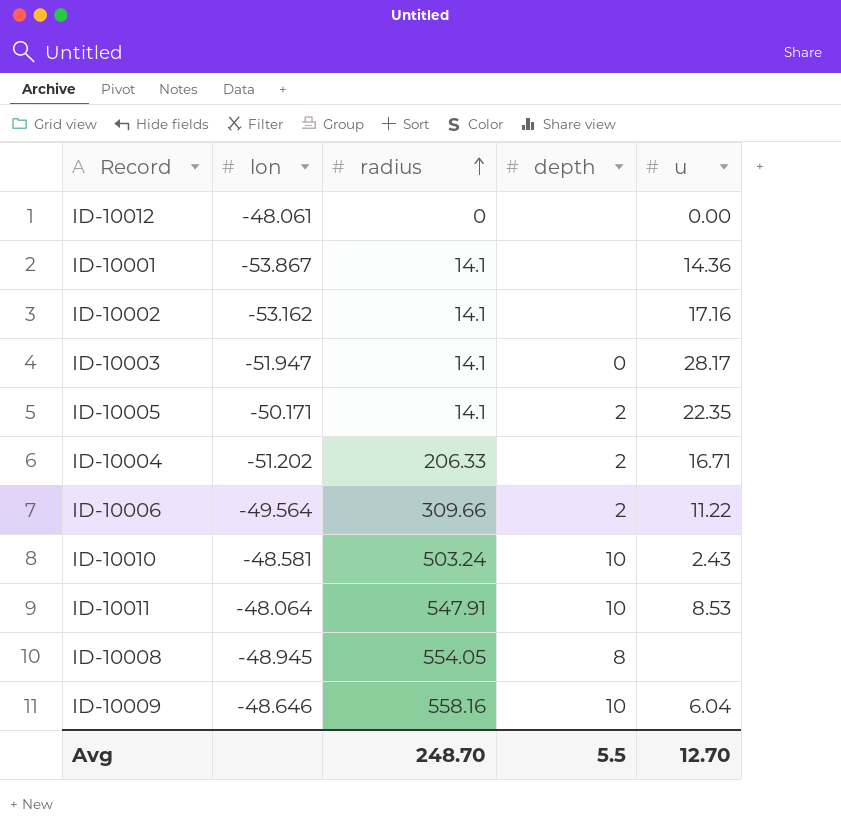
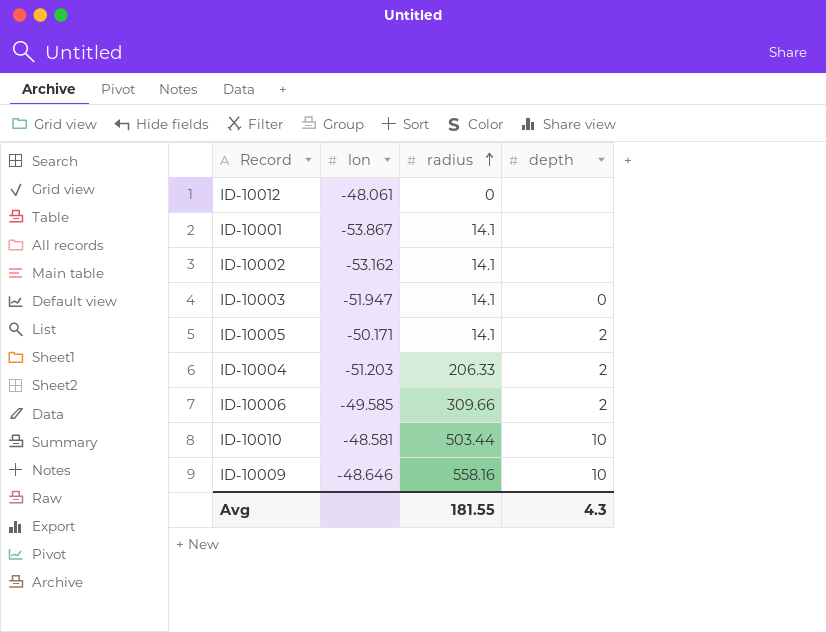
column u | position: 5 -> none
row ID-10011: -48.064 | 547.91 | 10 | 8.53 -> none
row ID-10008: -48.945 | 554.05 | 8 | none -> none
ID-10004 | lon: -51.202 -> -51.203
ID-10006 | lon: -49.564 -> -49.585
ID-10010 | radius: 503.24 -> 503.44
Avg | radius: 248.70 -> 181.55
Avg | depth: 5.5 -> 4.3

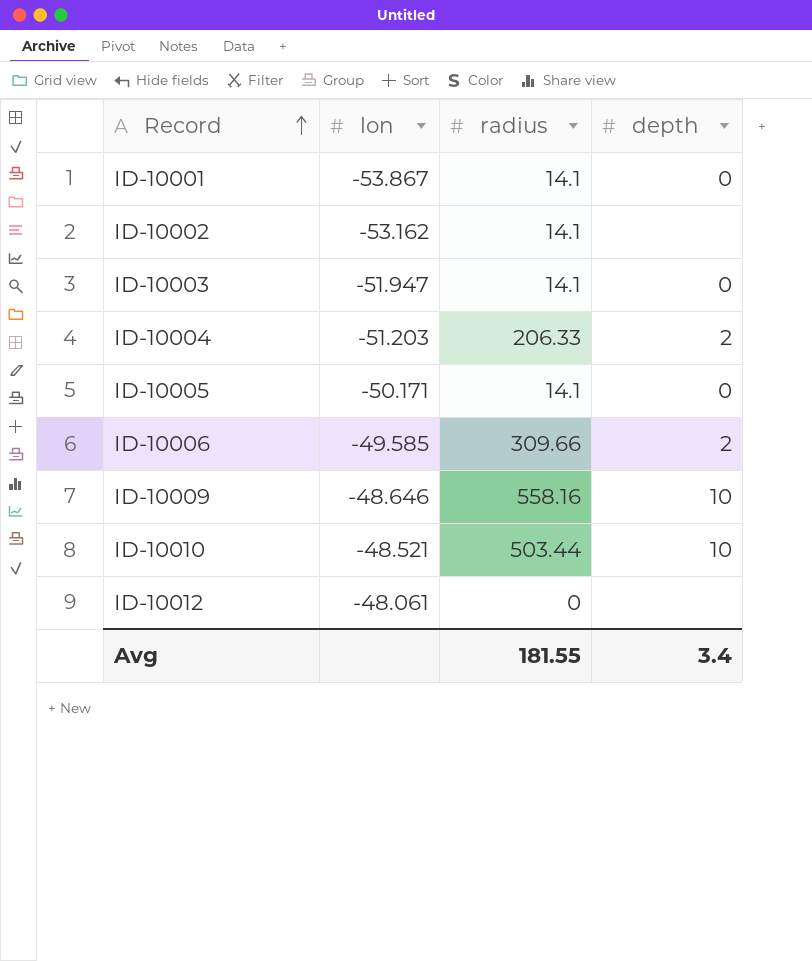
row order: radius ascending -> Record ascending
ID-10001 | depth: none -> 0
ID-10005 | depth: 2 -> 0
ID-10010 | lon: -48.581 -> -48.521
Avg | depth: 4.3 -> 3.4

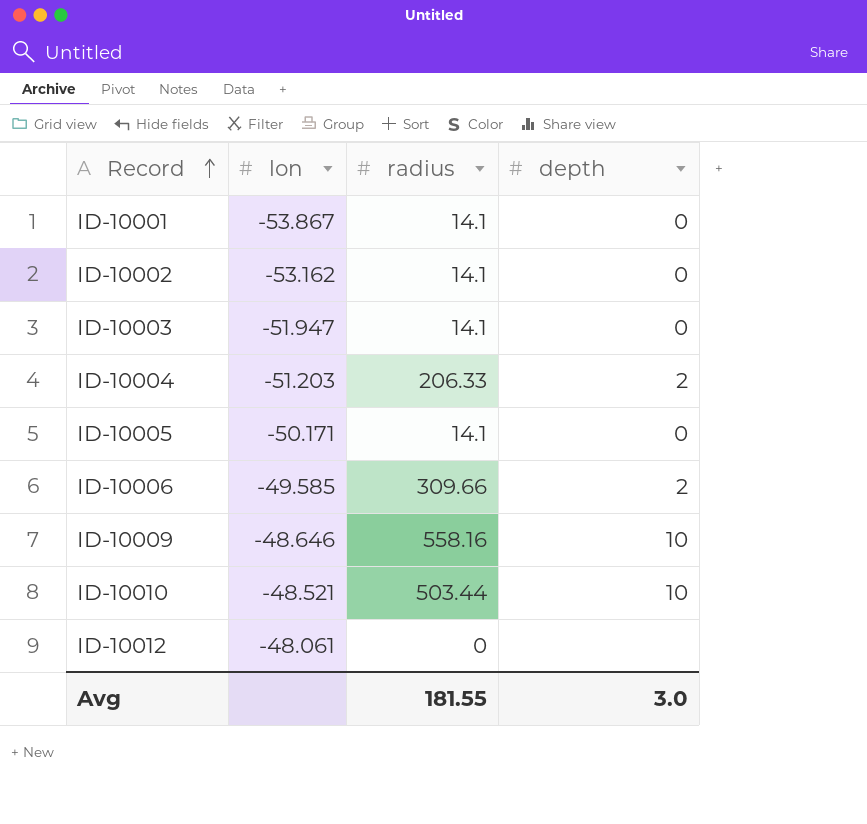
ID-10002 | depth: none -> 0
Avg | depth: 3.4 -> 3.0

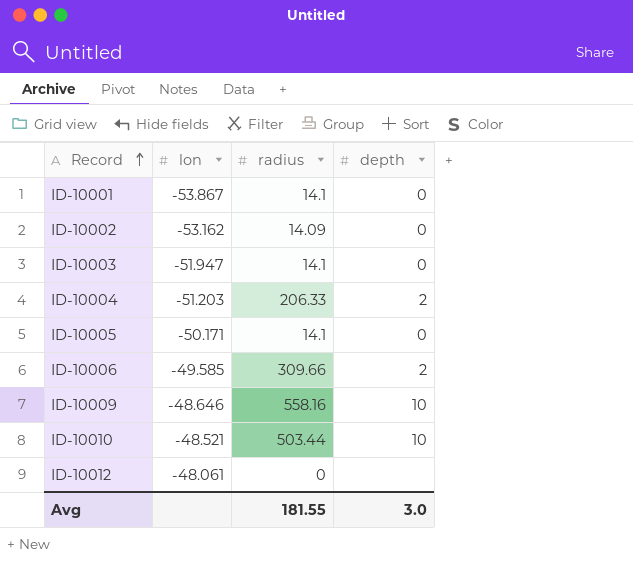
ID-10002 | radius: 14.1 -> 14.09

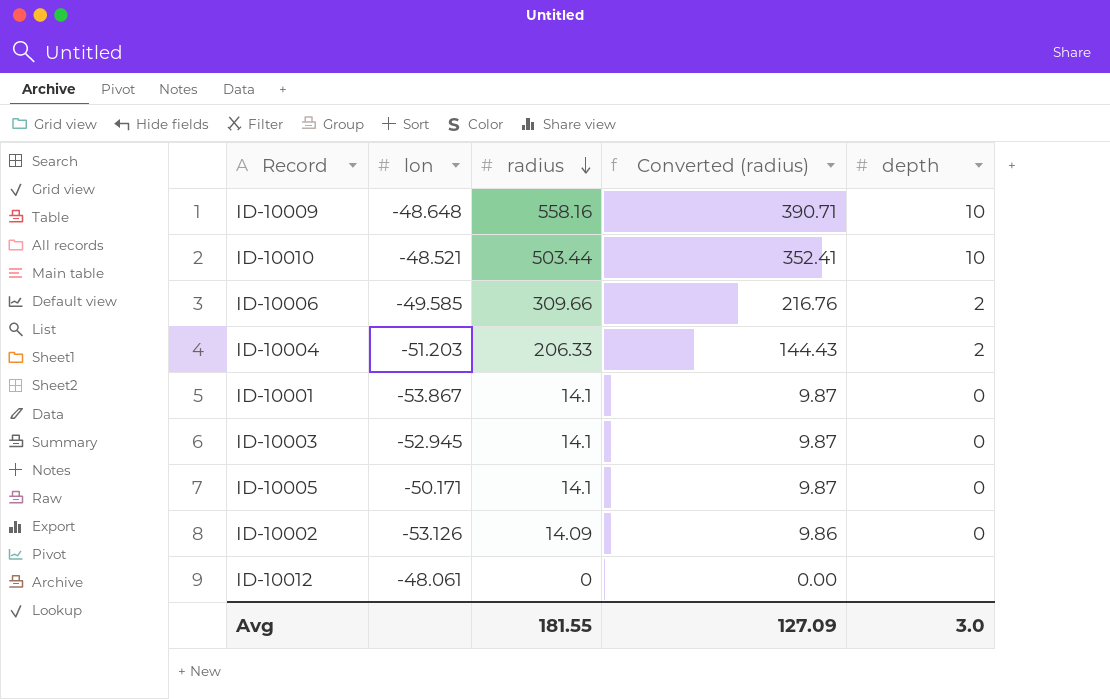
row order: Record ascending -> radius descending
column Converted (radius) | formula: none -> [radius] * 0.7
ID-10009 | lon: -48.646 -> -48.648
ID-10003 | lon: -51.947 -> -52.945
ID-10002 | lon: -53.162 -> -53.126

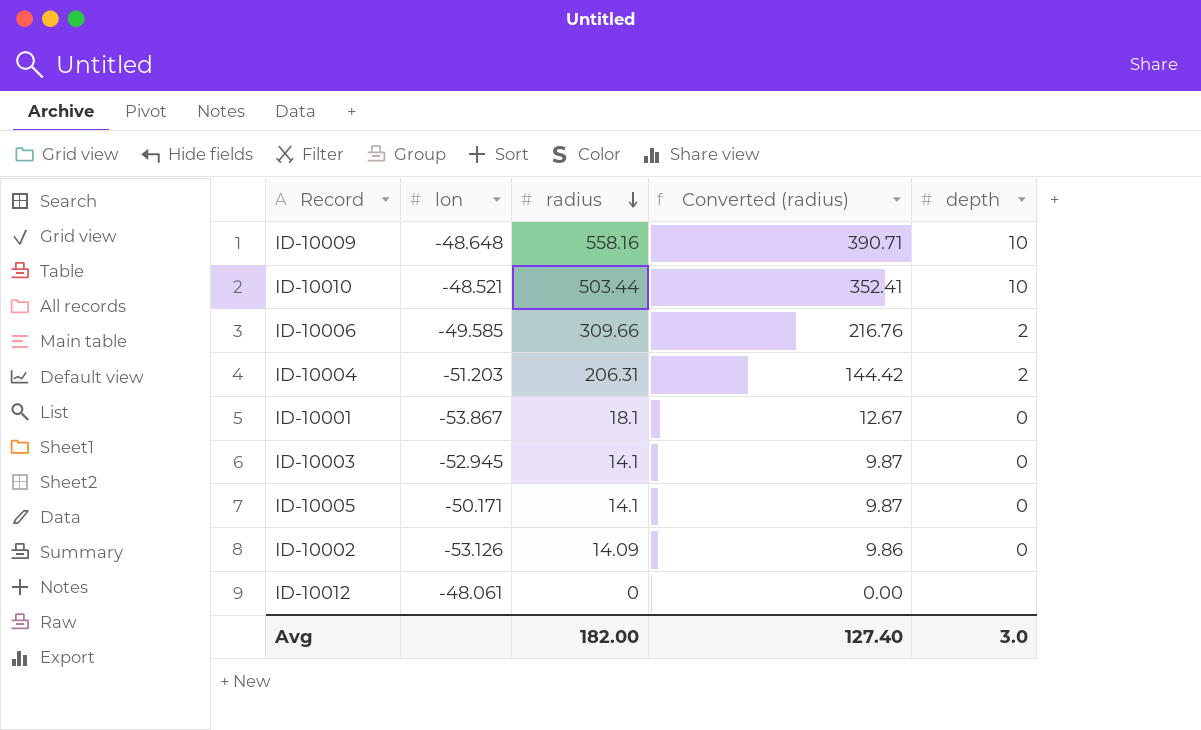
ID-10004 | radius: 206.33 -> 206.31
ID-10004 | Converted (radius): 144.43 -> 144.42
ID-10001 | radius: 14.1 -> 18.1
ID-10001 | Converted (radius): 9.87 -> 12.67
Avg | radius: 181.55 -> 182.00
Avg | Converted (radius): 127.09 -> 127.40

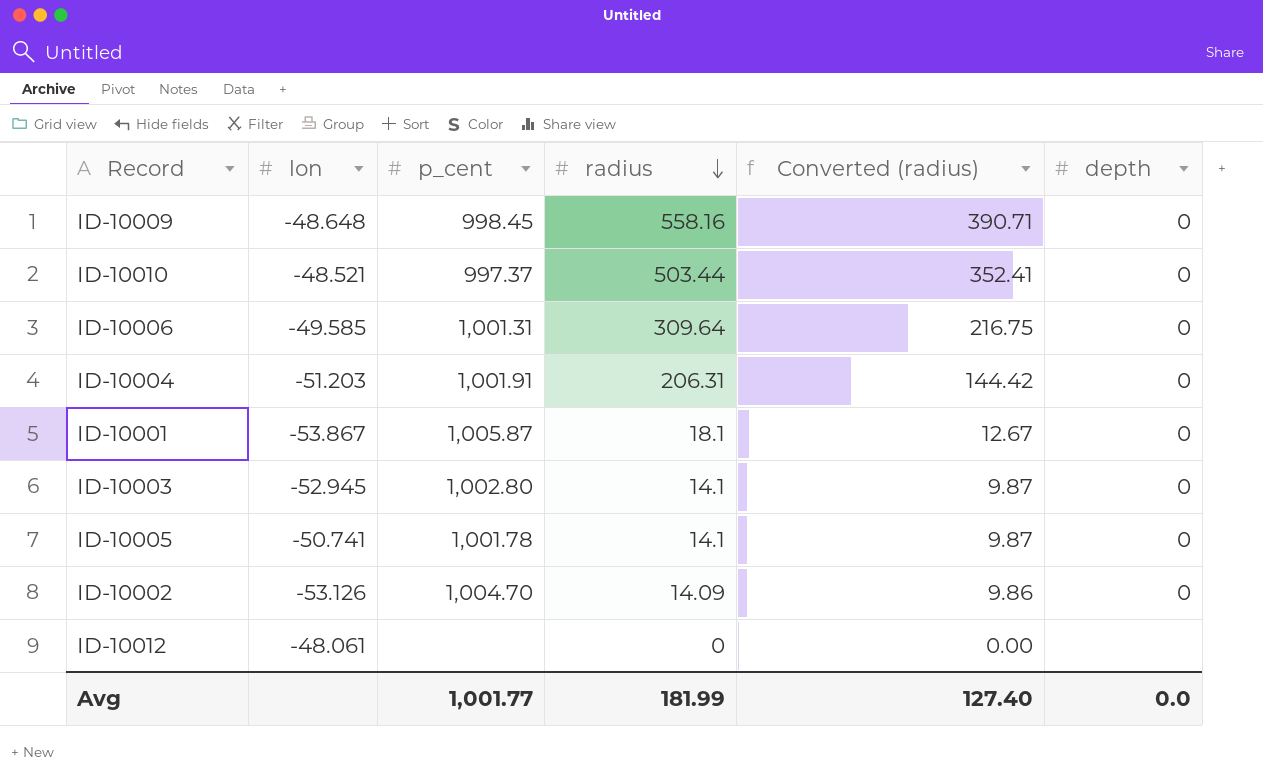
column p_cent | position: none -> 3
ID-10009 | depth: 10 -> 0
ID-10010 | depth: 10 -> 0
ID-10006 | radius: 309.66 -> 309.64
ID-10006 | Converted (radius): 216.76 -> 216.75
ID-10006 | depth: 2 -> 0
ID-10004 | depth: 2 -> 0
ID-10005 | lon: -50.171 -> -50.741
Avg | radius: 182.00 -> 181.99
Avg | depth: 3.0 -> 0.0

